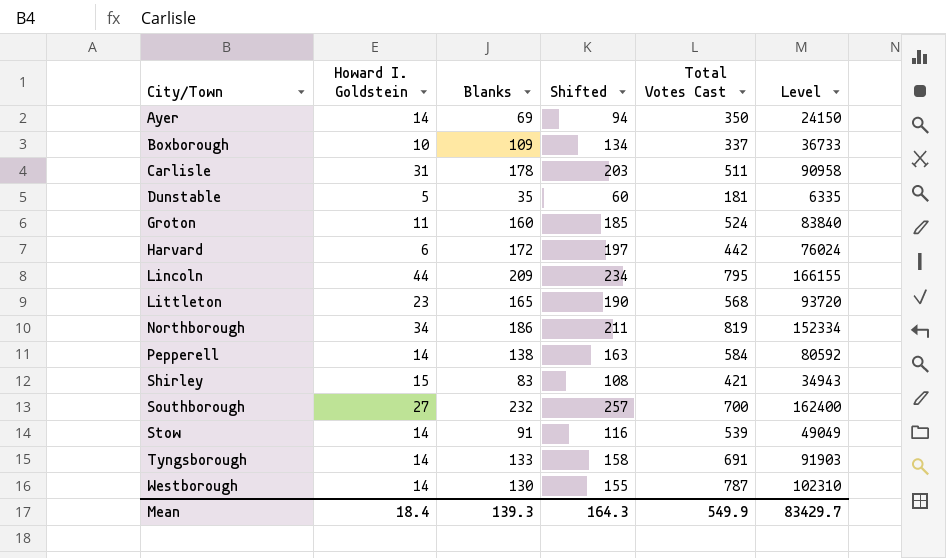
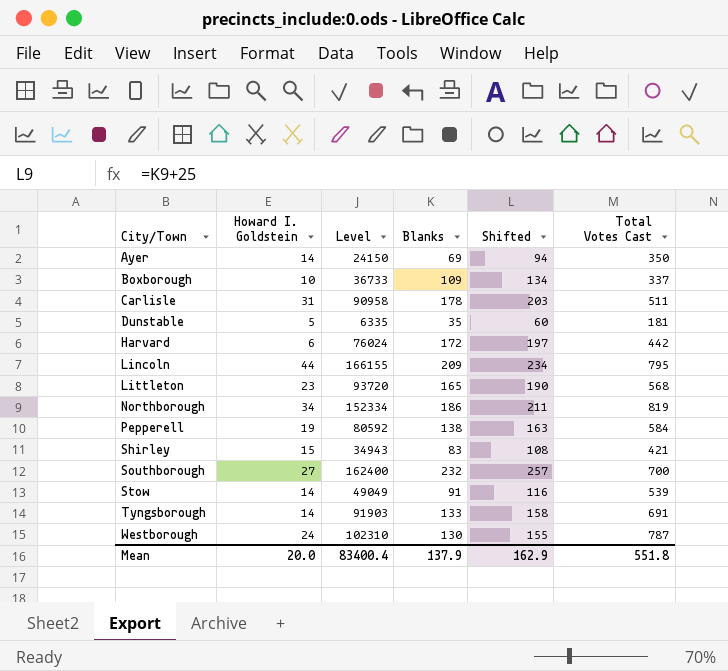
column Level | position: 6 -> 3
row Groton: 11 | 160 | 185 | 524 | 83840 -> none
Pepperell | Howard I. Goldstein: 14 -> 19
Westborough | Howard I. Goldstein: 14 -> 24
Mean | Howard I. Goldstein: 18.4 -> 20.0
Mean | Level: 83429.7 -> 83400.4
Mean | Blanks: 139.3 -> 137.9
Mean | Shifted: 164.3 -> 162.9
Mean | Total Votes Cast: 549.9 -> 551.8

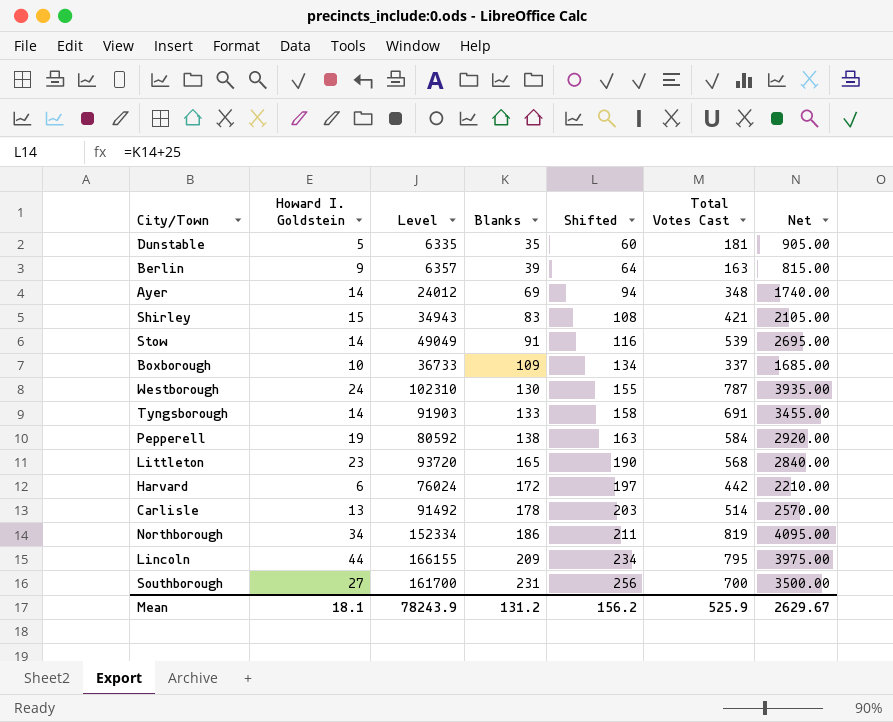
row order: City/Town ascending -> Blanks ascending
column Net | formula: none -> [Total Votes Cast] * 5
row Berlin: none -> 9 | 6357 | 39 | 64 | 163 | 815.00
Ayer | Level: 24150 -> 24012
Ayer | Total Votes Cast: 350 -> 348
Carlisle | Howard I. Goldstein: 31 -> 13
Carlisle | Level: 90958 -> 91492
Carlisle | Total Votes Cast: 511 -> 514
Southborough | Level: 162400 -> 161700
Southborough | Blanks: 232 -> 231
Southborough | Shifted: 257 -> 256
Mean | Howard I. Goldstein: 20.0 -> 18.1
Mean | Level: 83400.4 -> 78243.9
Mean | Blanks: 137.9 -> 131.2
Mean | Shifted: 162.9 -> 156.2
Mean | Total Votes Cast: 551.8 -> 525.9

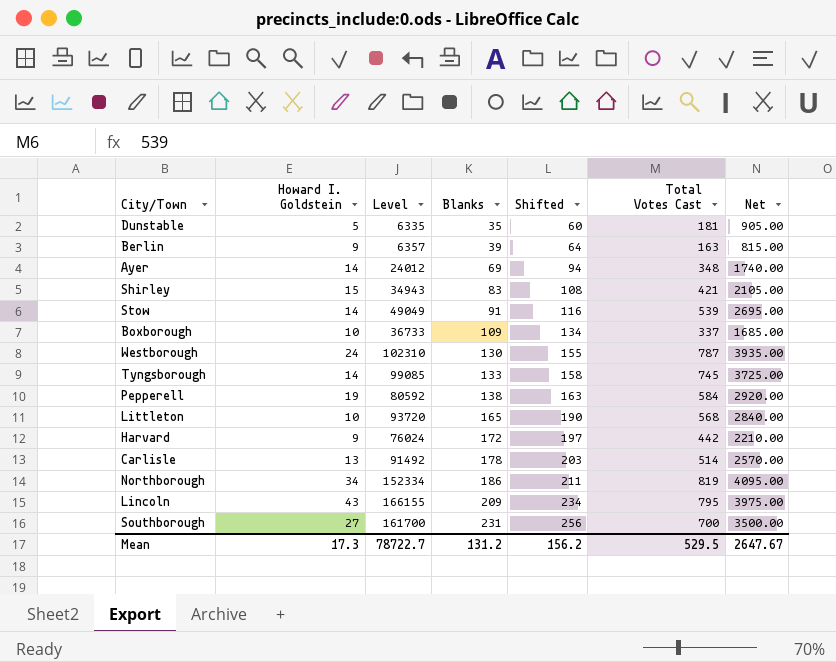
Tyngsborough | Level: 91903 -> 99085
Tyngsborough | Total Votes Cast: 691 -> 745
Tyngsborough | Net: 3455.00 -> 3725.00
Littleton | Howard I. Goldstein: 23 -> 10
Harvard | Howard I. Goldstein: 6 -> 9
Lincoln | Howard I. Goldstein: 44 -> 43
Mean | Howard I. Goldstein: 18.1 -> 17.3
Mean | Level: 78243.9 -> 78722.7
Mean | Total Votes Cast: 525.9 -> 529.5
Mean | Net: 2629.67 -> 2647.67

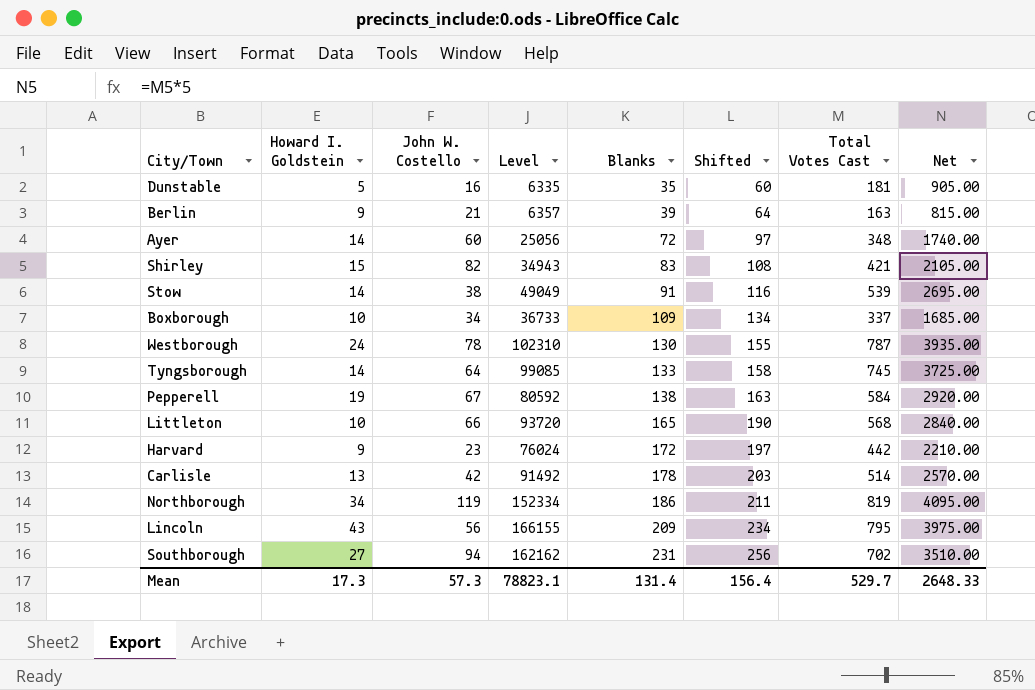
column John W. Costello | position: none -> 3
Ayer | Level: 24012 -> 25056
Ayer | Blanks: 69 -> 72
Ayer | Shifted: 94 -> 97
Southborough | Level: 161700 -> 162162
Southborough | Total Votes Cast: 700 -> 702
Southborough | Net: 3500.00 -> 3510.00
Mean | Level: 78722.7 -> 78823.1
Mean | Blanks: 131.2 -> 131.4
Mean | Shifted: 156.2 -> 156.4
Mean | Total Votes Cast: 529.5 -> 529.7
Mean | Net: 2647.67 -> 2648.33

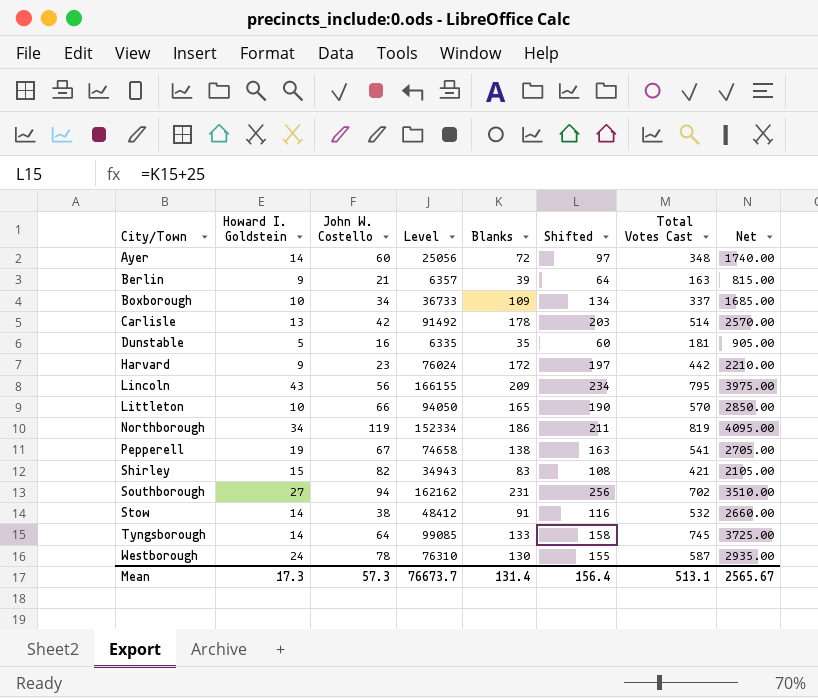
row order: Blanks ascending -> City/Town ascending
Littleton | Level: 93720 -> 94050
Littleton | Total Votes Cast: 568 -> 570
Littleton | Net: 2840.00 -> 2850.00
Pepperell | Level: 80592 -> 74658
Pepperell | Total Votes Cast: 584 -> 541
Pepperell | Net: 2920.00 -> 2705.00
Stow | Level: 49049 -> 48412
Stow | Total Votes Cast: 539 -> 532
Stow | Net: 2695.00 -> 2660.00
Westborough | Level: 102310 -> 76310
Westborough | Total Votes Cast: 787 -> 587
Westborough | Net: 3935.00 -> 2935.00
Mean | Level: 78823.1 -> 76673.7
Mean | Total Votes Cast: 529.7 -> 513.1
Mean | Net: 2648.33 -> 2565.67

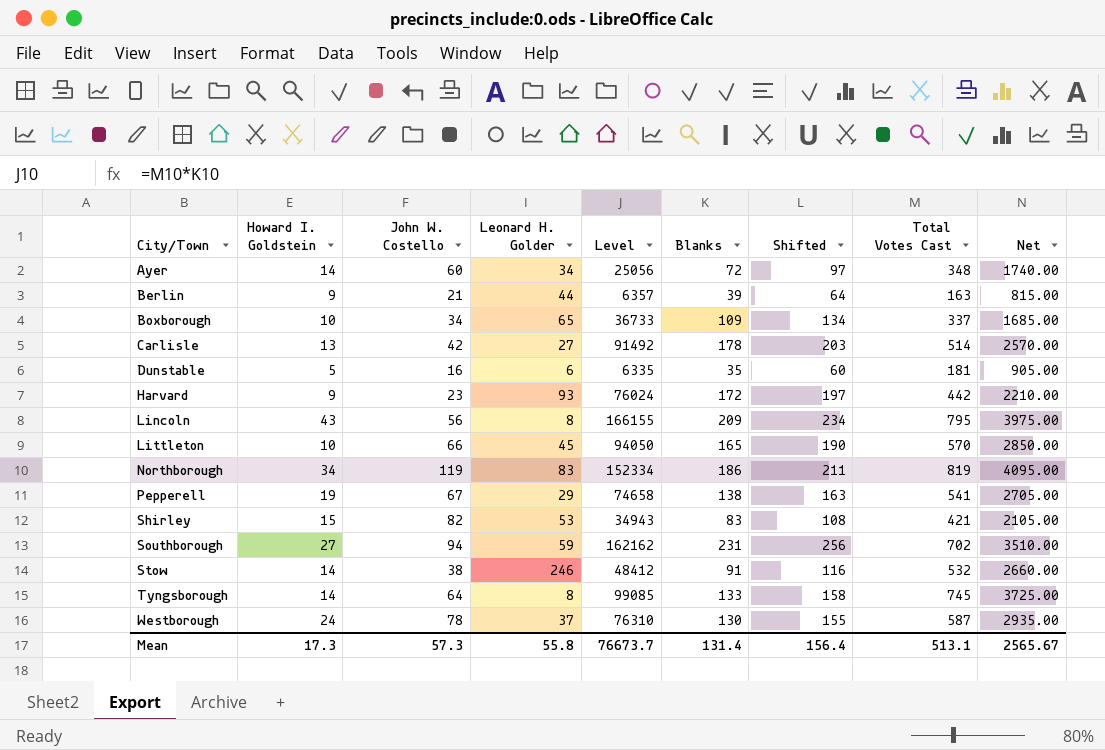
column Leonard H. Golder | position: none -> 4

